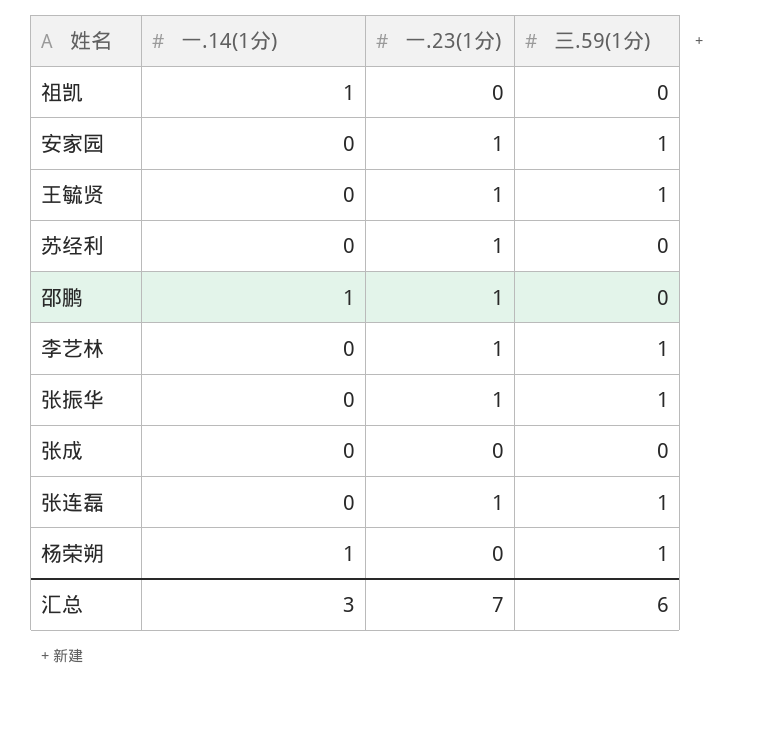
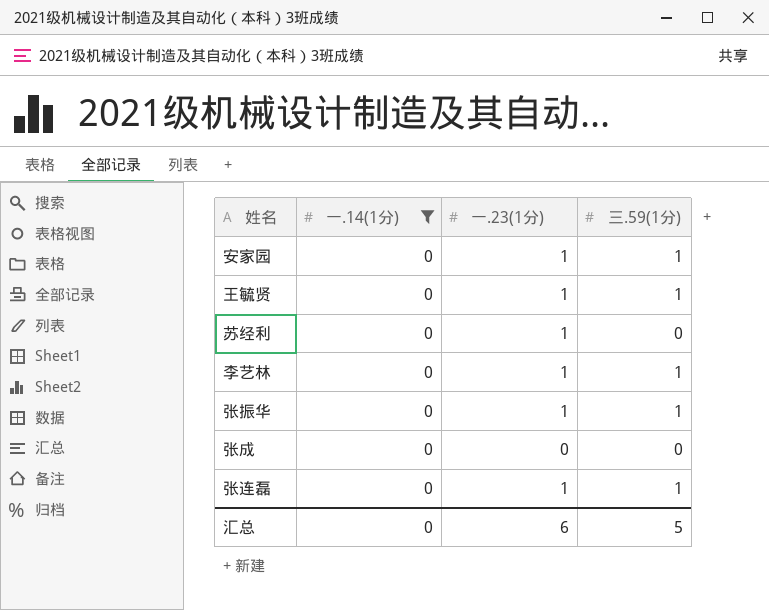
filter: none -> 一.14(1分) = 0
汇总 | 一.14(1分): 3 -> 0
汇总 | 一.23(1分): 7 -> 6
汇总 | 三.59(1分): 6 -> 5

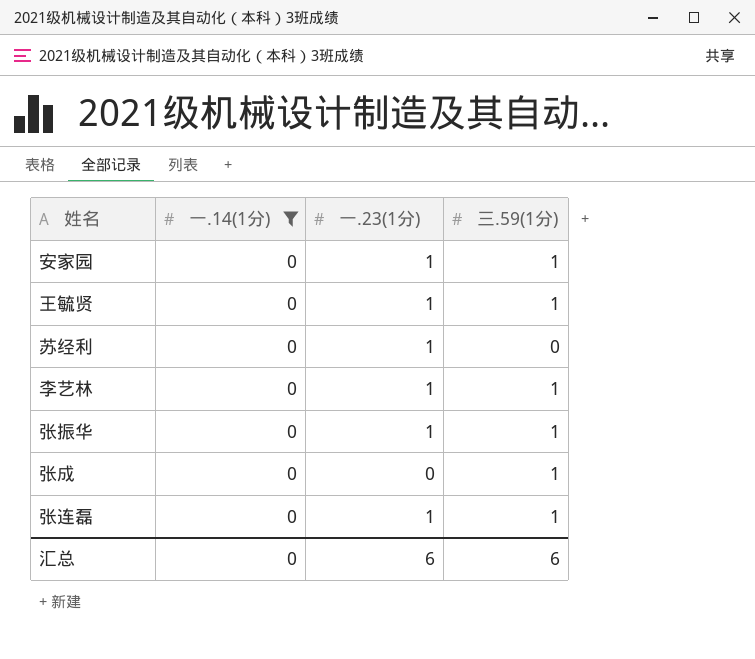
张成 | 三.59(1分): 0 -> 1
汇总 | 三.59(1分): 5 -> 6

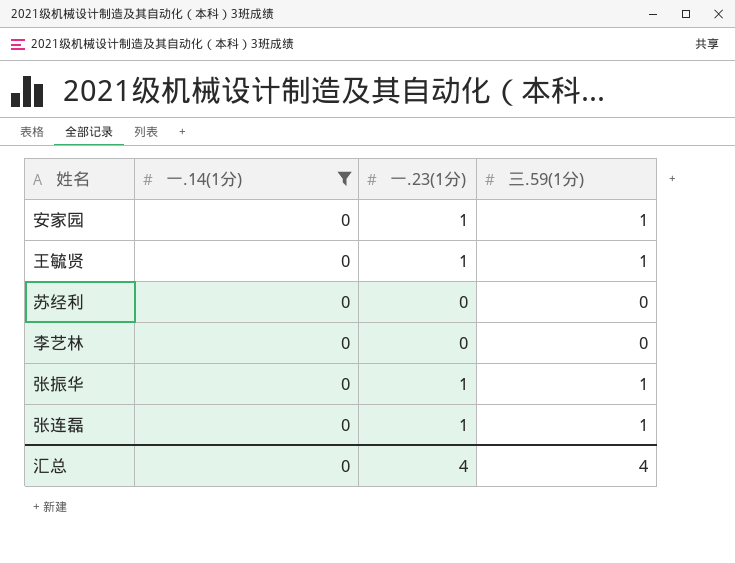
row 张成: 0 | 0 | 1 -> none
苏经利 | 一.23(1分): 1 -> 0
李艺林 | 一.23(1分): 1 -> 0
李艺林 | 三.59(1分): 1 -> 0
汇总 | 一.23(1分): 6 -> 4
汇总 | 三.59(1分): 6 -> 4

